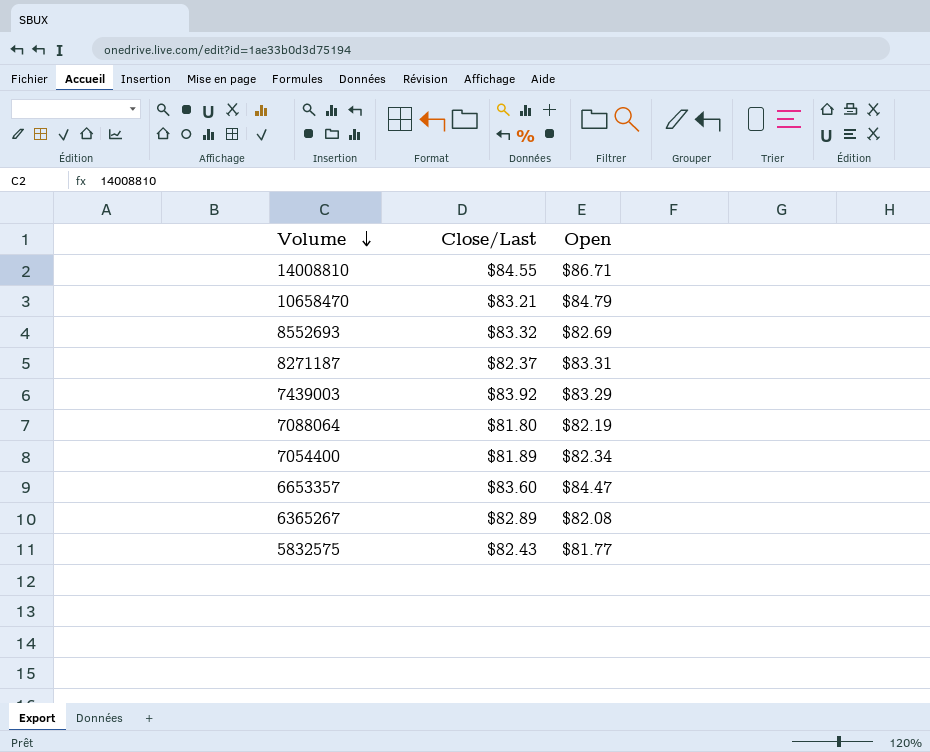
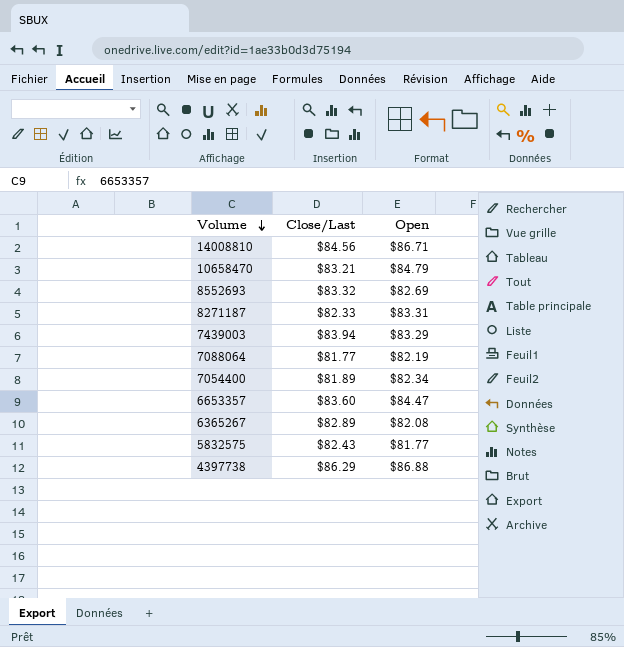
14008810 | Close/Last: $84.55 -> $84.56
8271187 | Close/Last: $82.37 -> $82.33
7439003 | Close/Last: $83.92 -> $83.94
7088064 | Close/Last: $81.80 -> $81.77
row 4397738: none -> $86.29 | $86.88

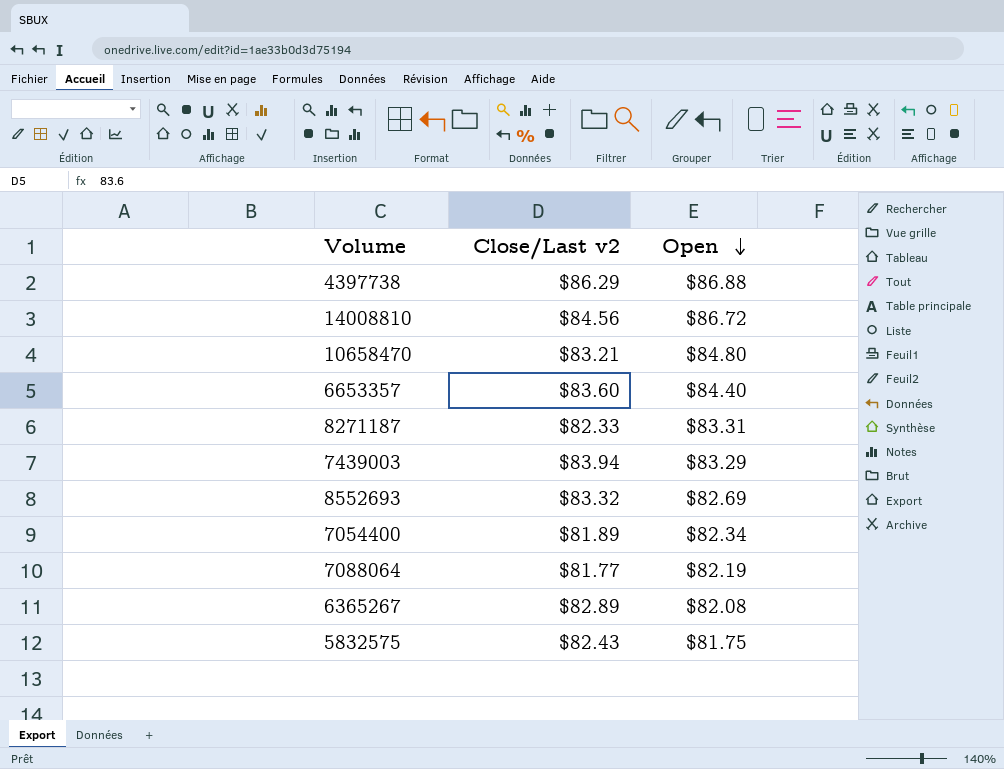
row order: Volume descending -> Open descending
column name: Close/Last -> Close/Last v2
14008810 | Open: $86.71 -> $86.72
10658470 | Open: $84.79 -> $84.80
6653357 | Open: $84.47 -> $84.40
5832575 | Open: $81.77 -> $81.75

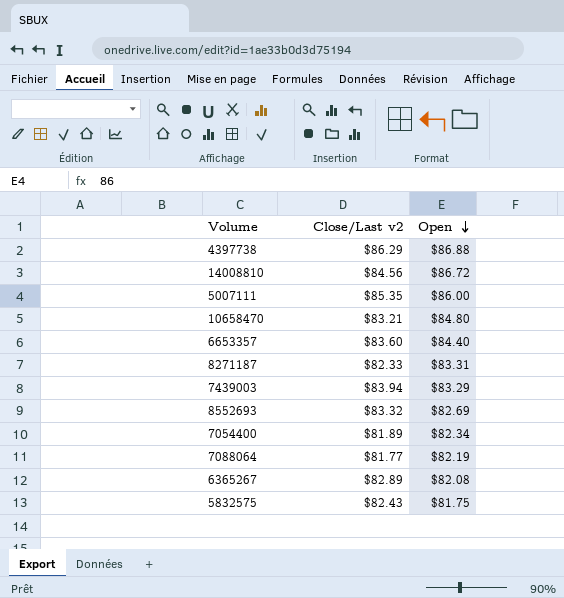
row 5007111: none -> $85.35 | $86.00

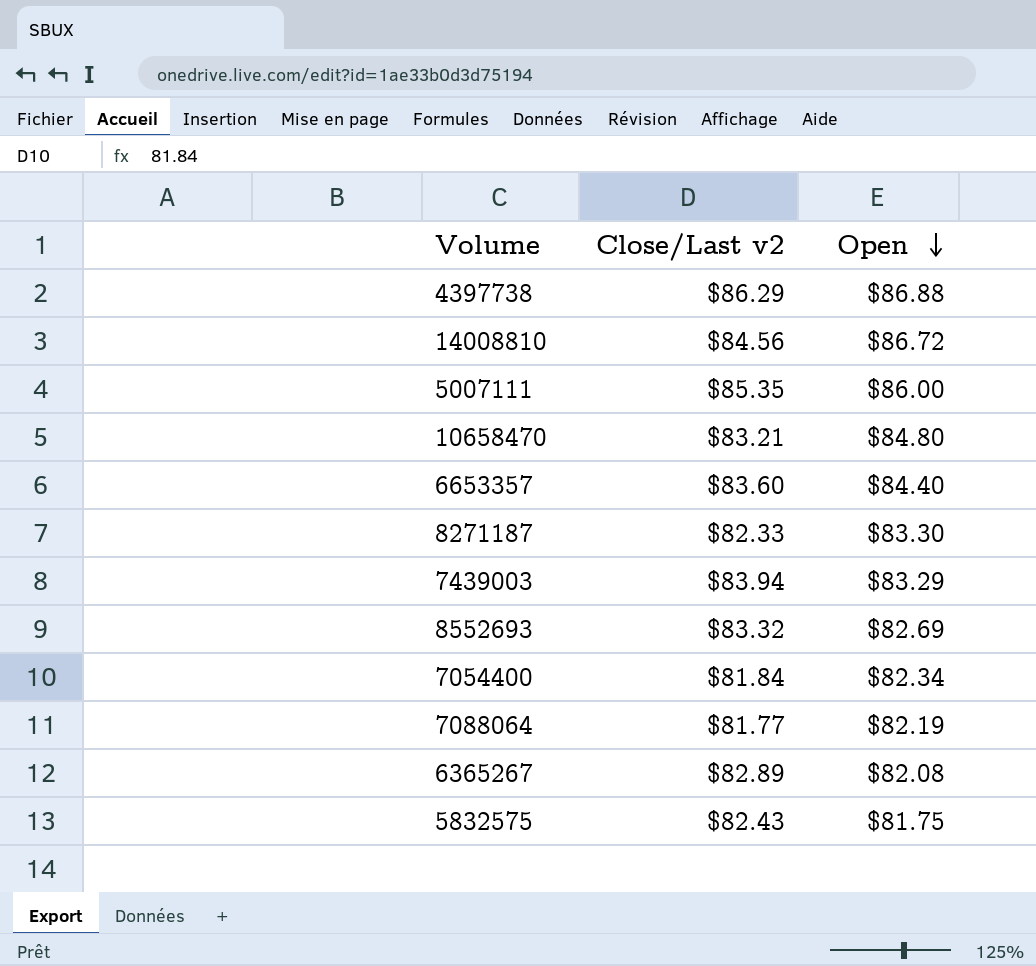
8271187 | Open: $83.31 -> $83.30
7054400 | Close/Last v2: $81.89 -> $81.84

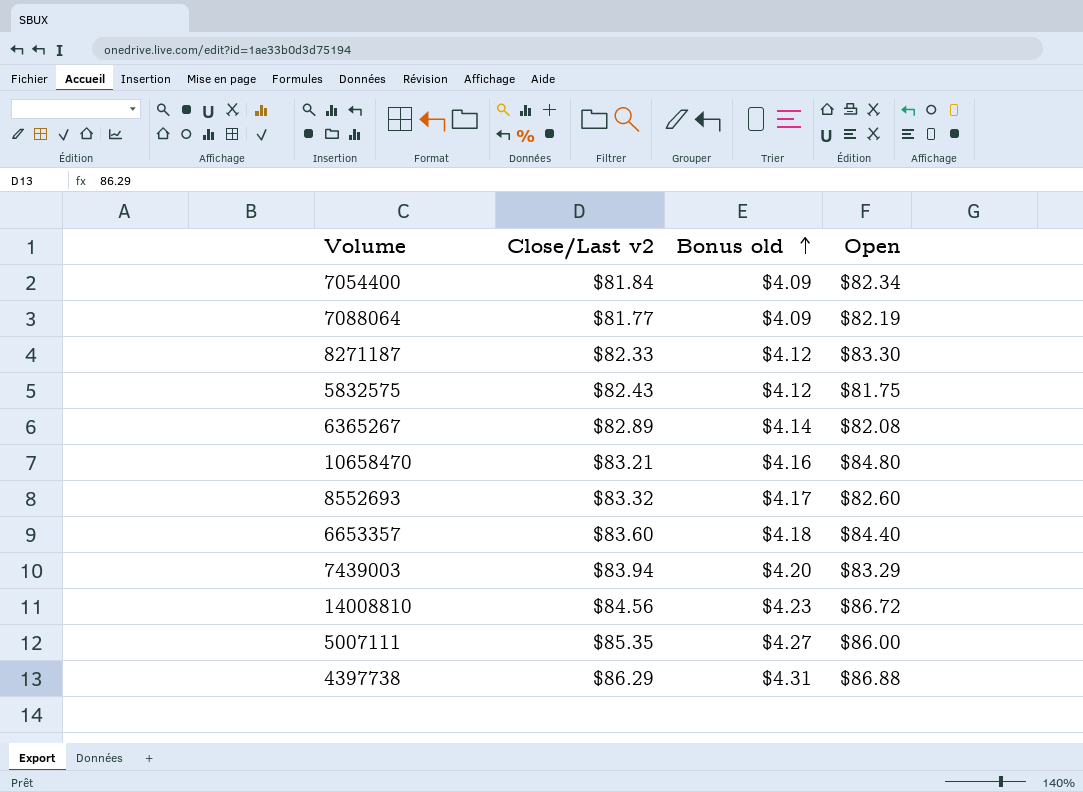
row order: Open descending -> Bonus old ascending
column Bonus old | formula: none -> [Close/Last v2] * 0.05
8552693 | Open: $82.69 -> $82.60

